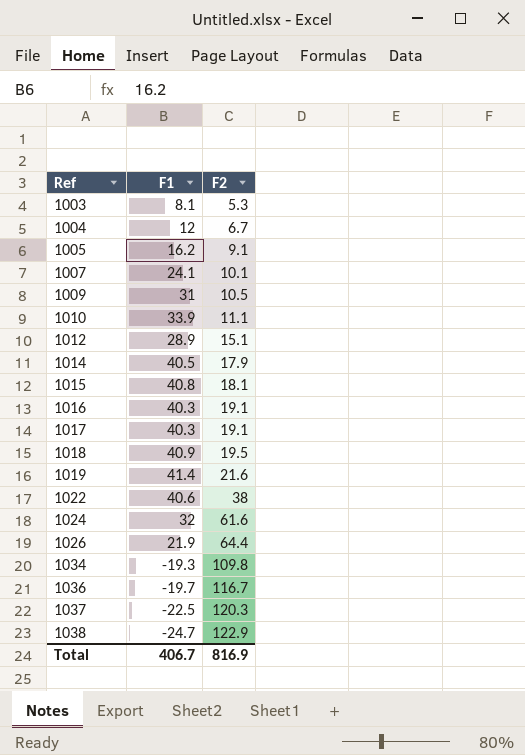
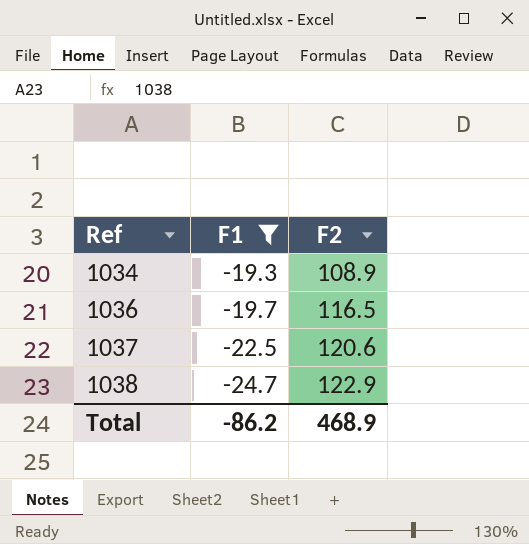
filter: none -> F1 <= -19.3
1034 | F2: 109.8 -> 108.9
1036 | F2: 116.7 -> 116.5
1037 | F2: 120.3 -> 120.6
Total | F1: 406.7 -> -86.2
Total | F2: 816.9 -> 468.9

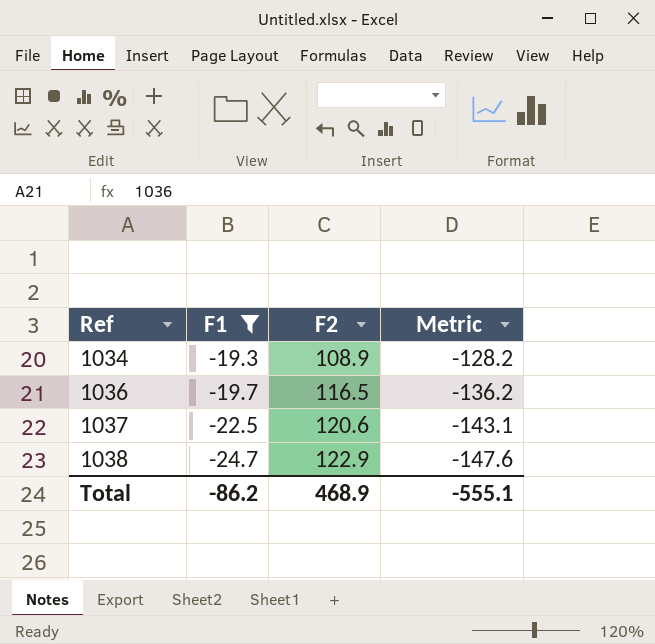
column Metric | formula: none -> [F1] - [F2]

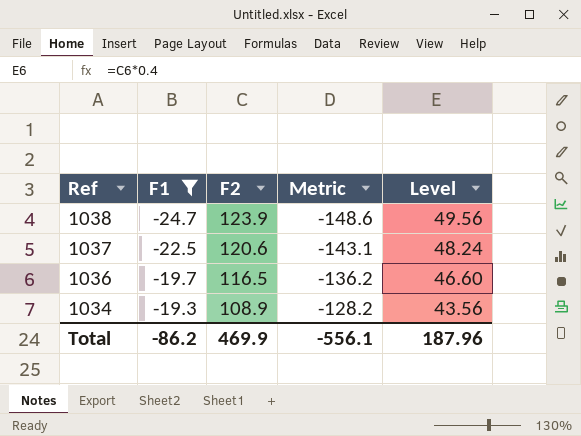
row order: Ref ascending -> Ref descending
column Level | formula: none -> [F2] * 0.4
1038 | F2: 122.9 -> 123.9
1038 | Metric: -147.6 -> -148.6
Total | F2: 468.9 -> 469.9
Total | Metric: -555.1 -> -556.1

